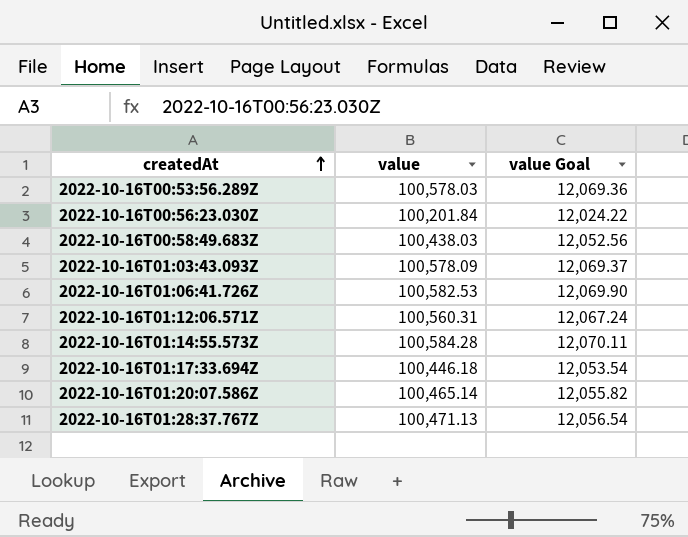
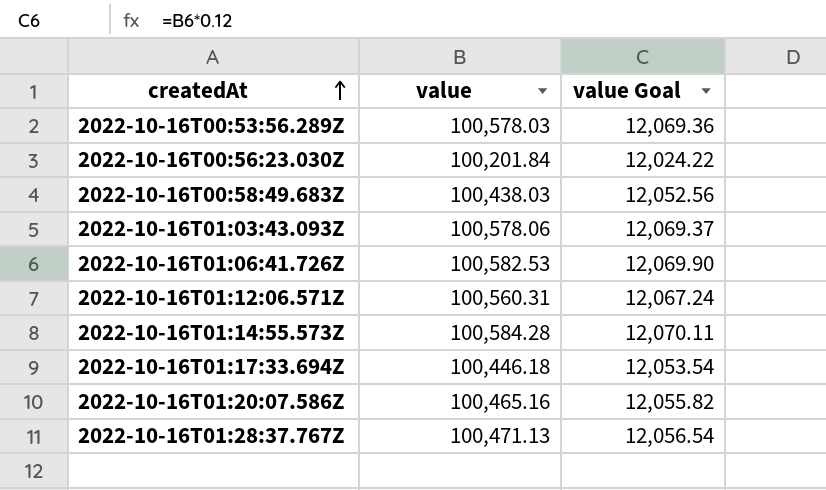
2022-10-16T01:03:43.093Z | value: 100,578.09 -> 100,578.06
2022-10-16T01:20:07.586Z | value: 100,465.14 -> 100,465.16

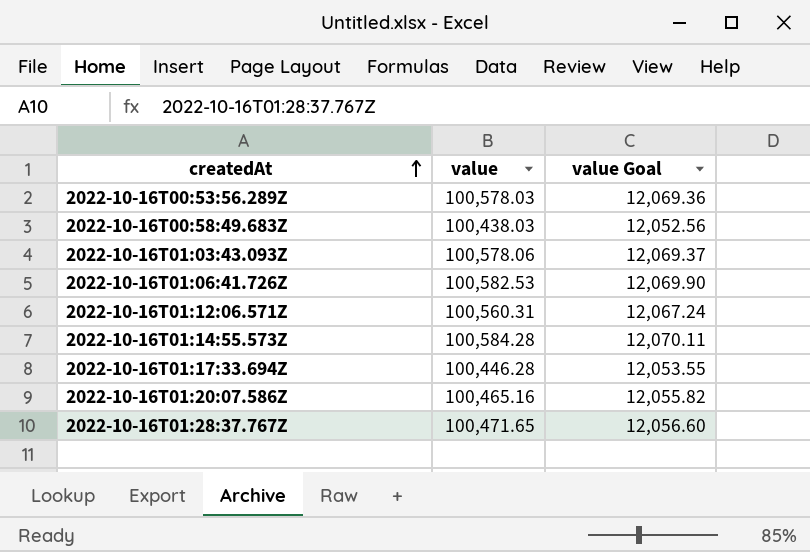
row 2022-10-16T00:56:23.030Z: 100,201.84 | 12,024.22 -> none
2022-10-16T01:17:33.694Z | value: 100,446.18 -> 100,446.28
2022-10-16T01:17:33.694Z | value Goal: 12,053.54 -> 12,053.55
2022-10-16T01:28:37.767Z | value: 100,471.13 -> 100,471.65
2022-10-16T01:28:37.767Z | value Goal: 12,056.54 -> 12,056.60

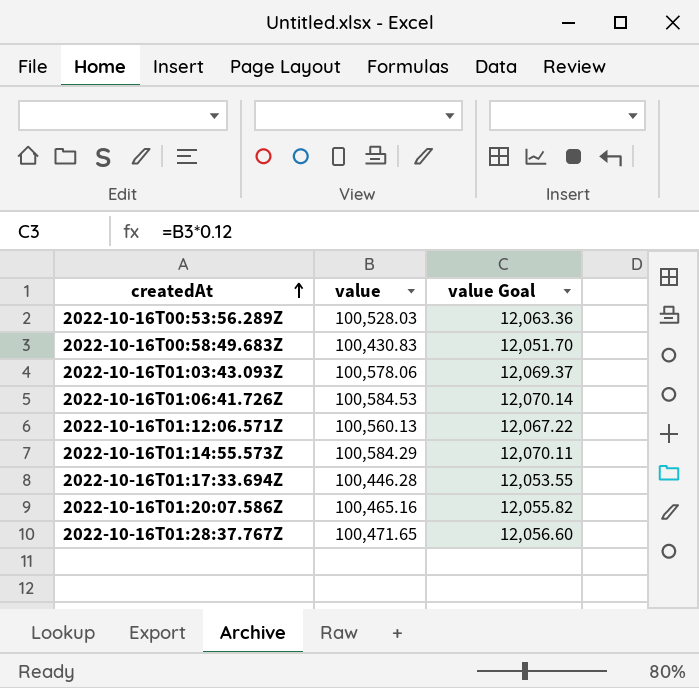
2022-10-16T00:53:56.289Z | value: 100,578.03 -> 100,528.03
2022-10-16T00:53:56.289Z | value Goal: 12,069.36 -> 12,063.36
2022-10-16T00:58:49.683Z | value: 100,438.03 -> 100,430.83
2022-10-16T00:58:49.683Z | value Goal: 12,052.56 -> 12,051.70
2022-10-16T01:06:41.726Z | value: 100,582.53 -> 100,584.53
2022-10-16T01:06:41.726Z | value Goal: 12,069.90 -> 12,070.14
2022-10-16T01:12:06.571Z | value: 100,560.31 -> 100,560.13
2022-10-16T01:12:06.571Z | value Goal: 12,067.24 -> 12,067.22
2022-10-16T01:14:55.573Z | value: 100,584.28 -> 100,584.29

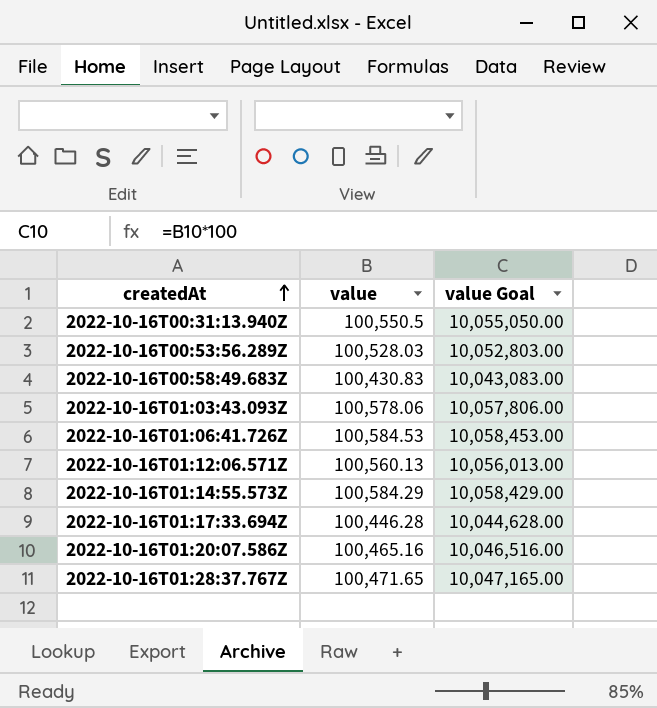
column value Goal | formula: [value] * 0.12 -> [value] * 100
row 2022-10-16T00:31:13.940Z: none -> 100,550.5 | 10,055,050.00

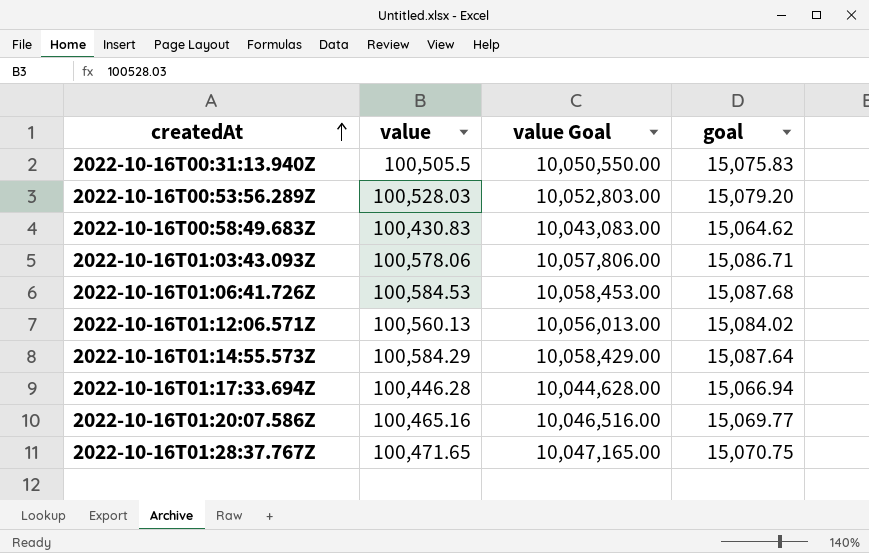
column goal | formula: none -> [value] * 0.15
2022-10-16T00:31:13.940Z | value: 100,550.5 -> 100,505.5
2022-10-16T00:31:13.940Z | value Goal: 10,055,050.00 -> 10,050,550.00

